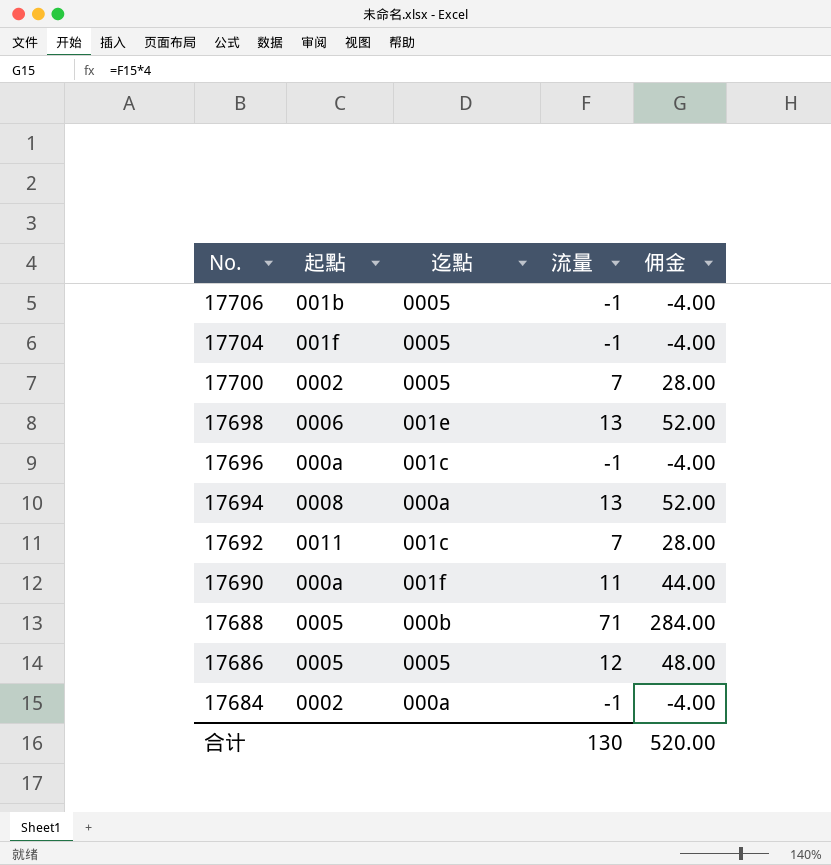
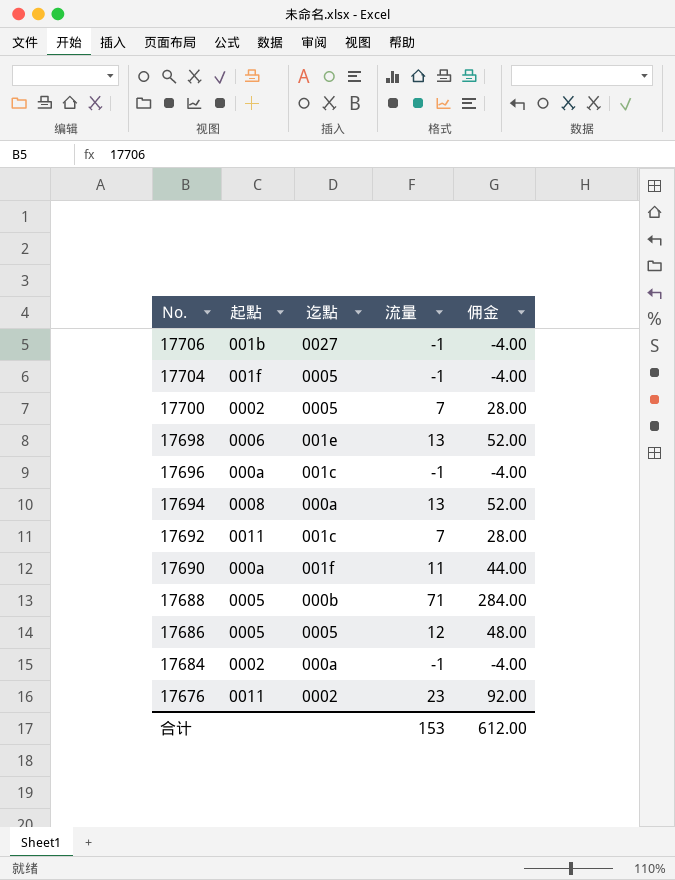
17706 | 迄點: 0005 -> 0027
row 17676: none -> 0011 | 0002 | 23 | 92.00
合计 | 流量: 130 -> 153
合计 | 佣金: 520.00 -> 612.00

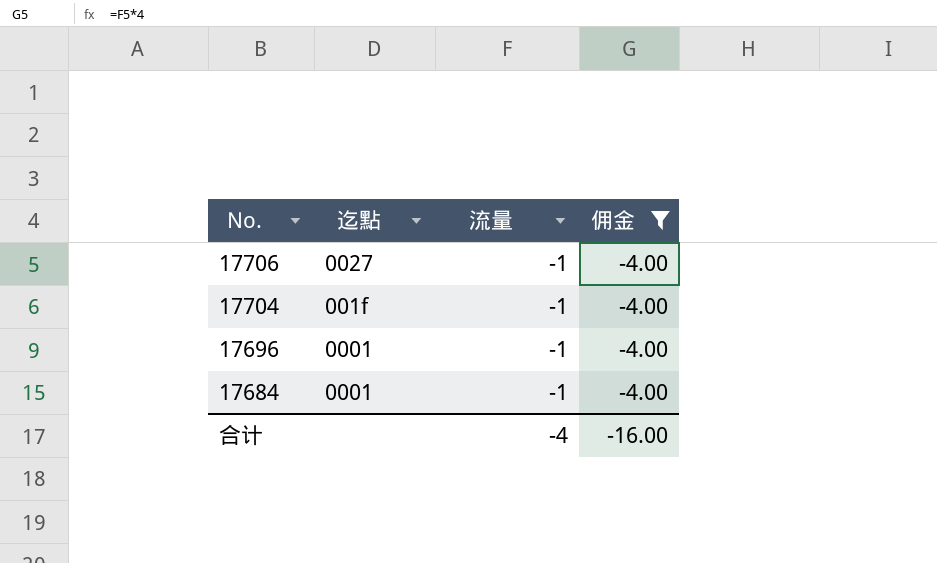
filter: none -> 佣金 = -4.00
column 起點 | position: 2 -> none
17704 | 迄點: 0005 -> 001f
17696 | 迄點: 001c -> 0001
17684 | 迄點: 000a -> 0001
合计 | 流量: 153 -> -4
合计 | 佣金: 612.00 -> -16.00

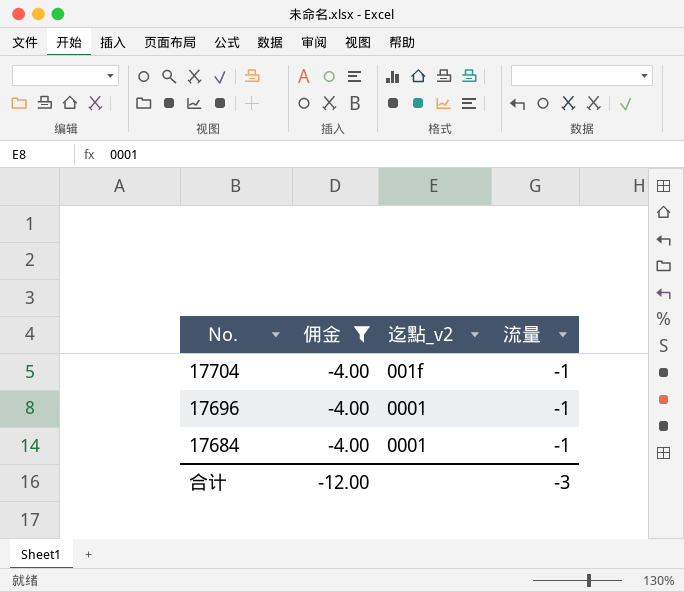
column 佣金 | position: 4 -> 2
column name: 迄點 -> 迄點_v2
row 17706: 0027 | -1 | -4.00 -> none
合计 | 佣金: -16.00 -> -12.00
合计 | 流量: -4 -> -3

